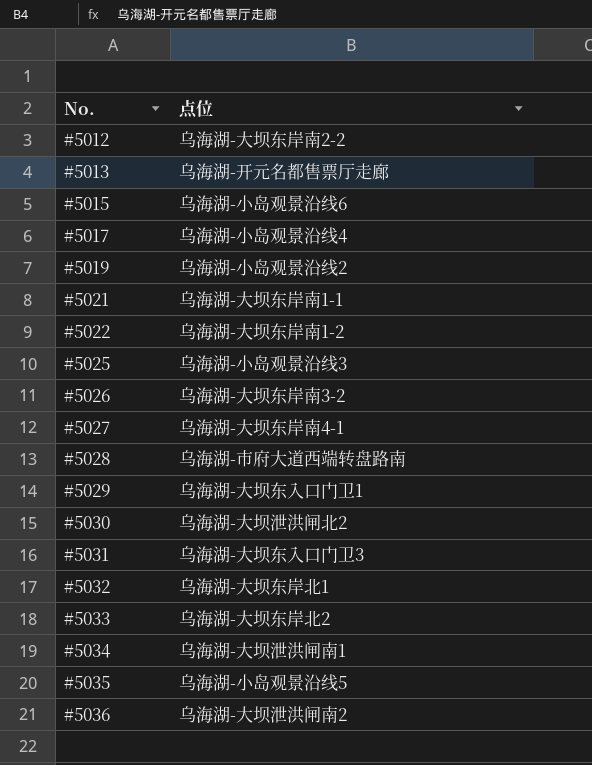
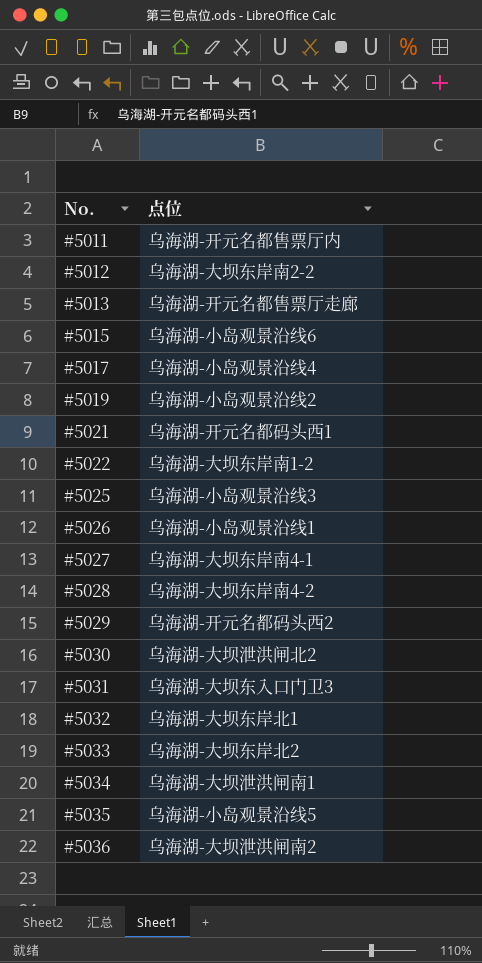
row #5011: none -> 乌海湖-开元名都售票厅内
#5021 | 点位: 乌海湖-大坝东岸南1-1 -> 乌海湖-开元名都码头西1
#5026 | 点位: 乌海湖-大坝东岸南3-2 -> 乌海湖-小岛观景沿线1
#5028 | 点位: 乌海湖-市府大道西端转盘路南 -> 乌海湖-大坝东岸南4-2
#5029 | 点位: 乌海湖-大坝东入口门卫1 -> 乌海湖-开元名都码头西2

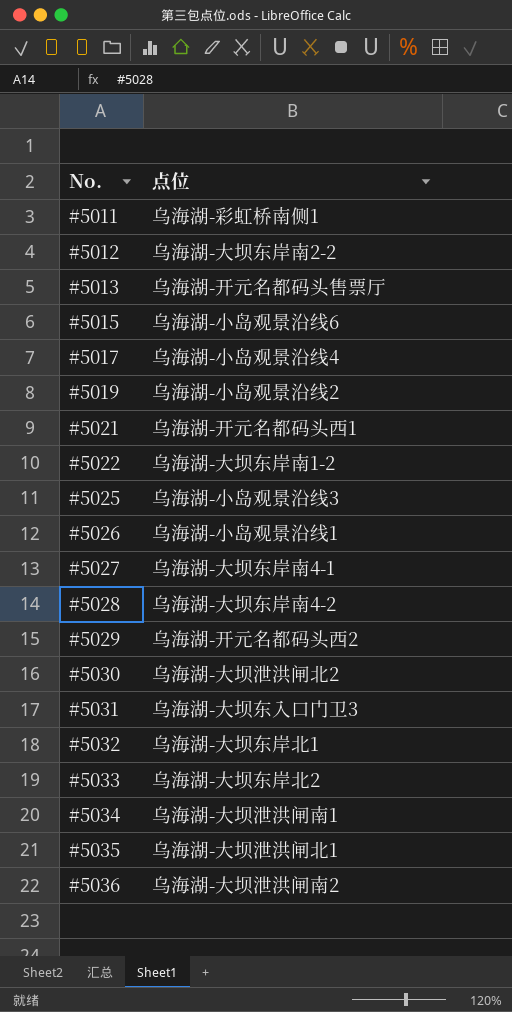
#5011 | 点位: 乌海湖-开元名都售票厅内 -> 乌海湖-彩虹桥南侧1
#5013 | 点位: 乌海湖-开元名都售票厅走廊 -> 乌海湖-开元名都码头售票厅
#5035 | 点位: 乌海湖-小岛观景沿线5 -> 乌海湖-大坝泄洪闸北1

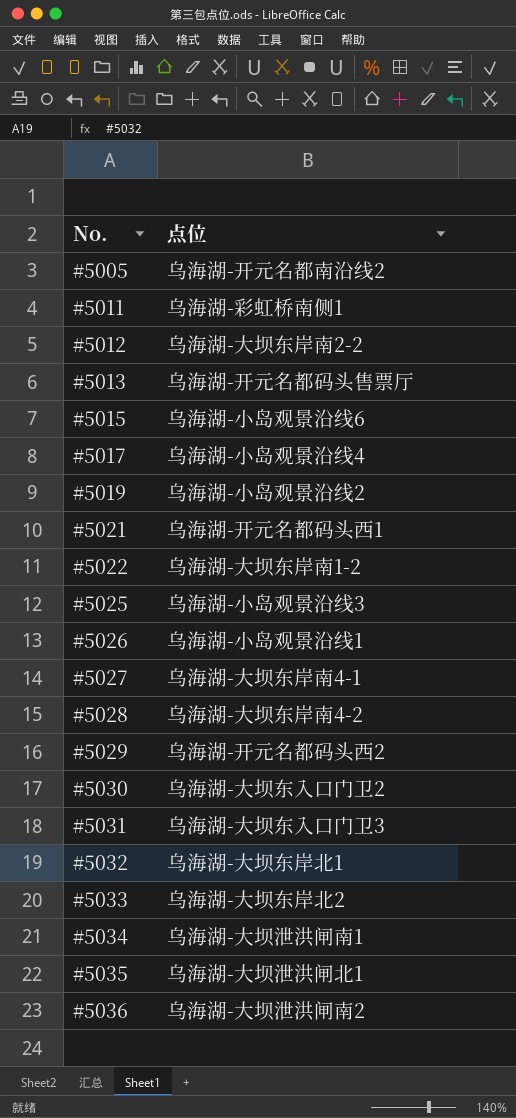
row #5005: none -> 乌海湖-开元名都南沿线2
#5030 | 点位: 乌海湖-大坝泄洪闸北2 -> 乌海湖-大坝东入口门卫2

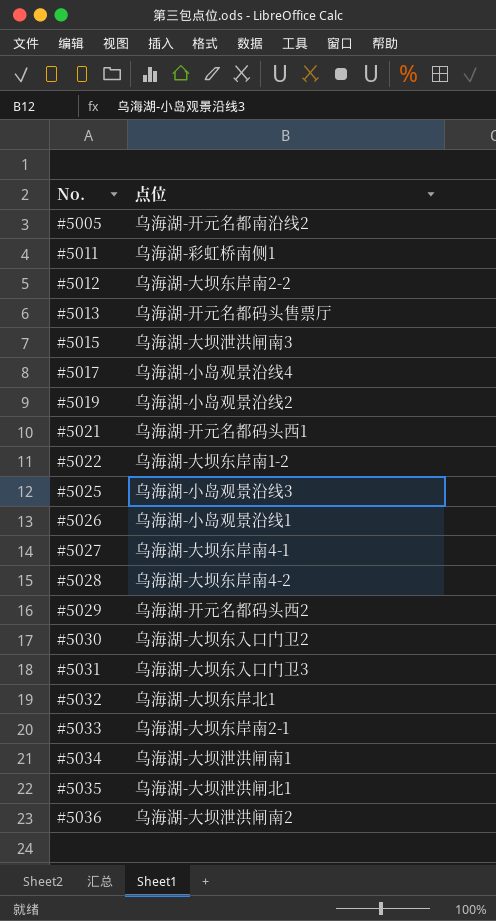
#5015 | 点位: 乌海湖-小岛观景沿线6 -> 乌海湖-大坝泄洪闸南3
#5033 | 点位: 乌海湖-大坝东岸北2 -> 乌海湖-大坝东岸南2-1

